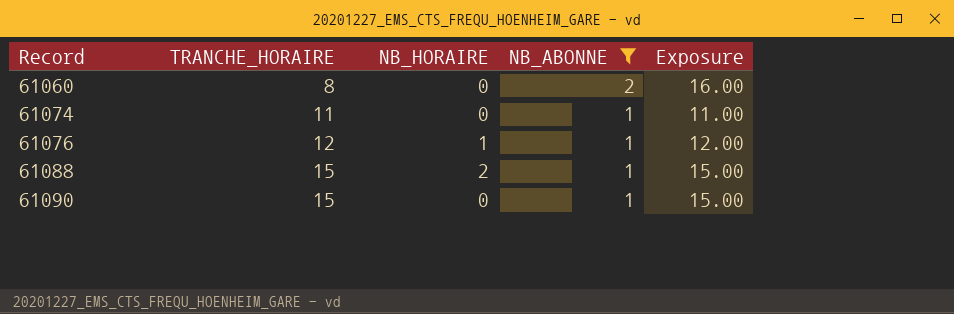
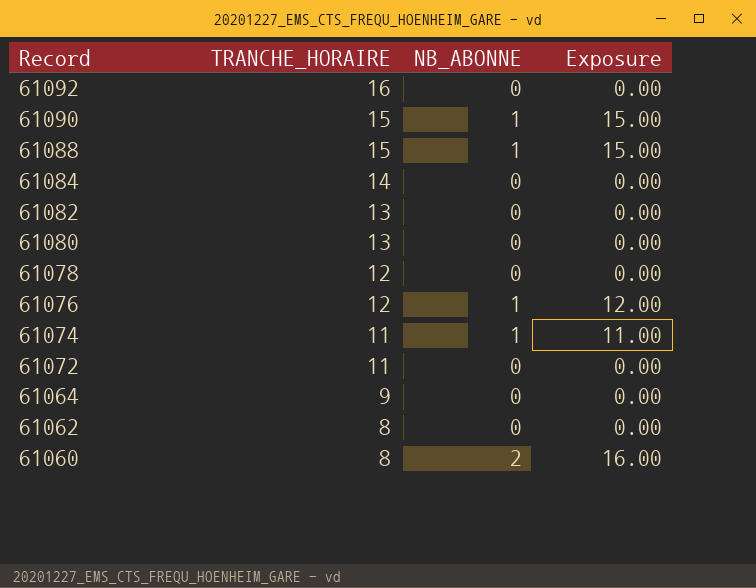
filter: NB_ABONNE != 0 -> none
row order: Record ascending -> Record descending
column NB_HORAIRE | position: 3 -> none

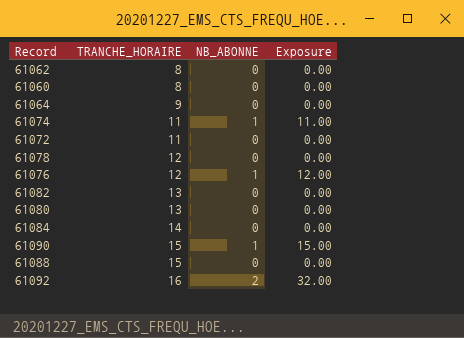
row order: Record descending -> TRANCHE_HORAIRE ascending
61060 | NB_ABONNE: 2 -> 0
61060 | Exposure: 16.00 -> 0.00
61088 | NB_ABONNE: 1 -> 0
61088 | Exposure: 15.00 -> 0.00
61092 | NB_ABONNE: 0 -> 2
61092 | Exposure: 0.00 -> 32.00

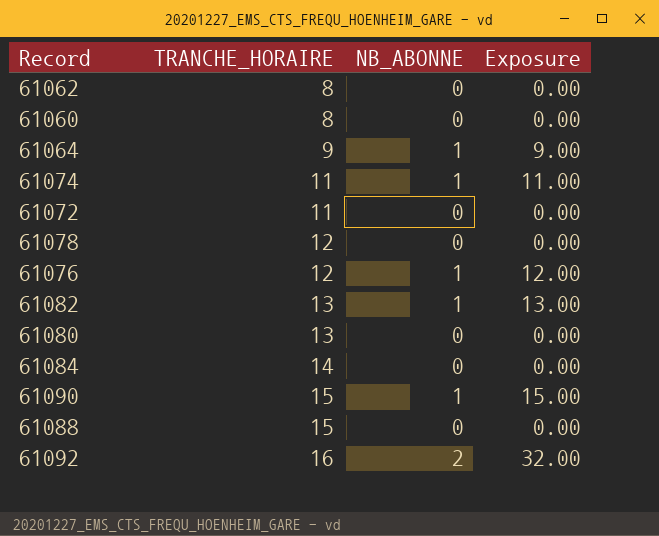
61064 | NB_ABONNE: 0 -> 1
61064 | Exposure: 0.00 -> 9.00
61082 | NB_ABONNE: 0 -> 1
61082 | Exposure: 0.00 -> 13.00

